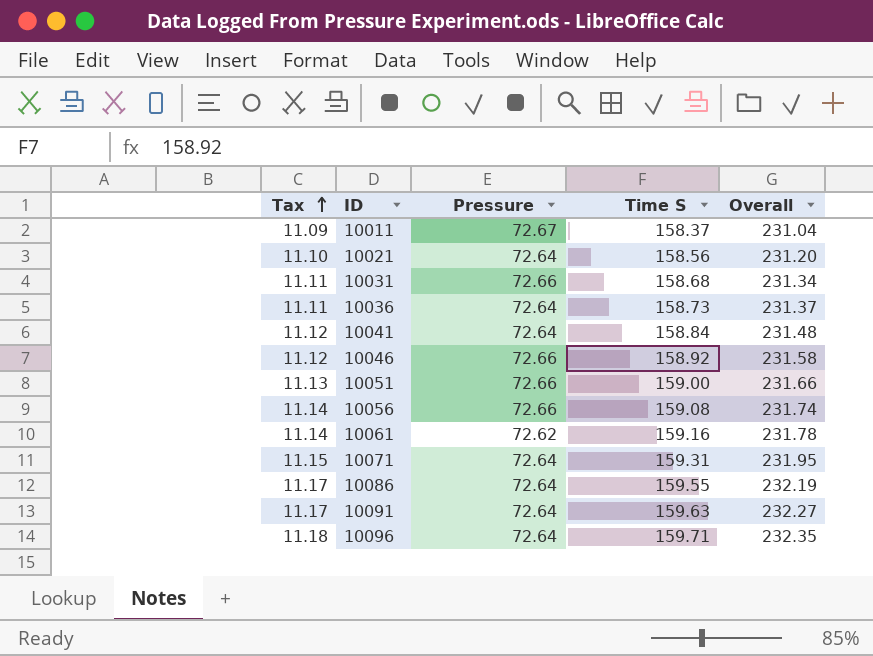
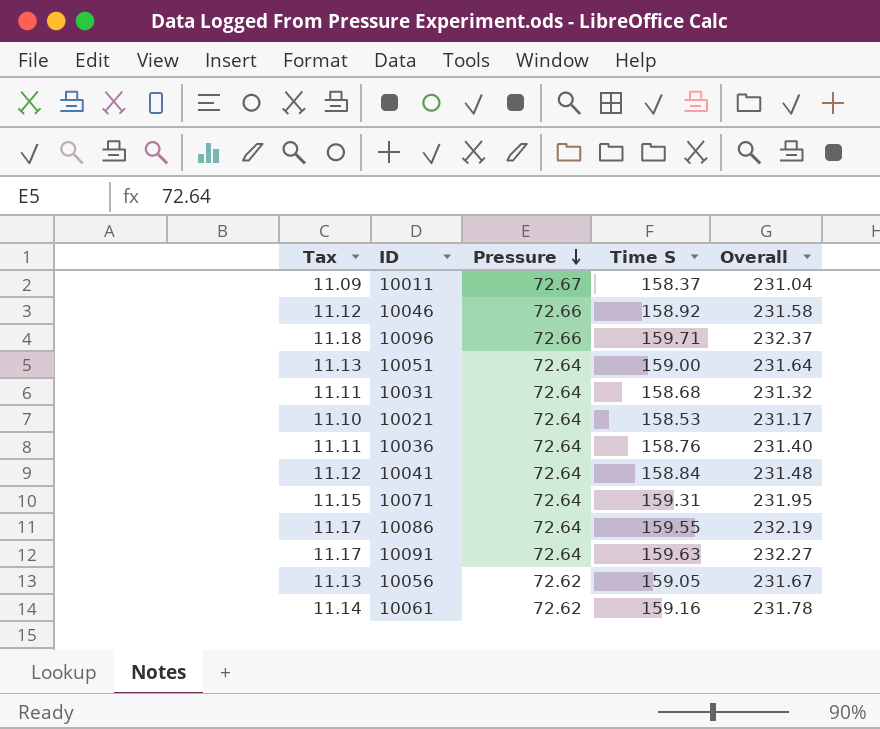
row order: Tax ascending -> Pressure descending
10096 | Pressure: 72.64 -> 72.66
10096 | Overall: 232.35 -> 232.37
10051 | Pressure: 72.66 -> 72.64
10051 | Overall: 231.66 -> 231.64
10031 | Pressure: 72.66 -> 72.64
10031 | Overall: 231.34 -> 231.32
10021 | Time S: 158.56 -> 158.53
10021 | Overall: 231.20 -> 231.17
10036 | Time S: 158.73 -> 158.76
10036 | Overall: 231.37 -> 231.40
10056 | Tax: 11.14 -> 11.13
10056 | Pressure: 72.66 -> 72.62
10056 | Time S: 159.08 -> 159.05
10056 | Overall: 231.74 -> 231.67

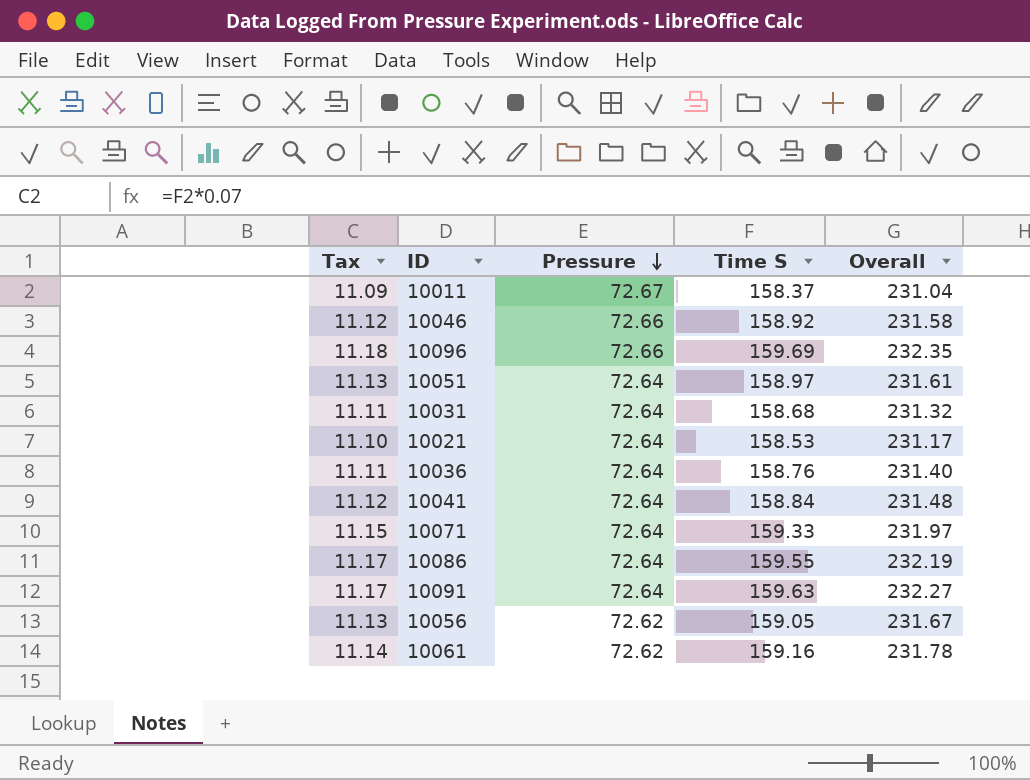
10096 | Time S: 159.71 -> 159.69
10096 | Overall: 232.37 -> 232.35
10051 | Time S: 159.00 -> 158.97
10051 | Overall: 231.64 -> 231.61
10071 | Time S: 159.31 -> 159.33
10071 | Overall: 231.95 -> 231.97

